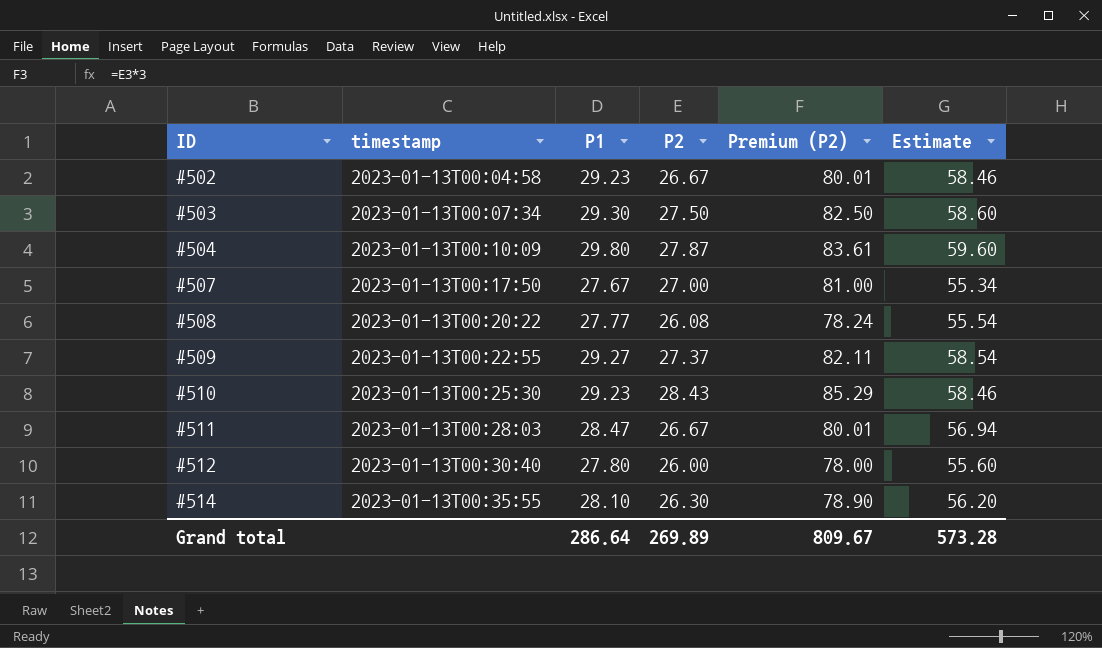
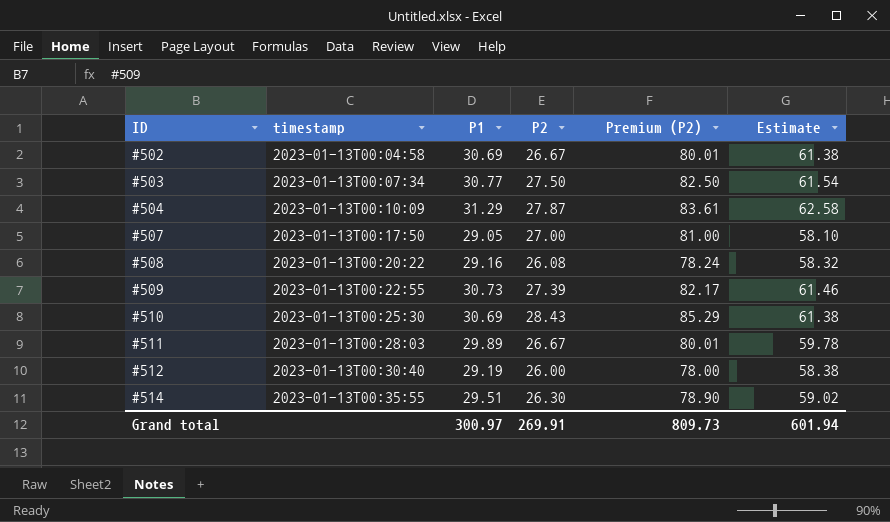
#502 | P1: 29.23 -> 30.69
#502 | Estimate: 58.46 -> 61.38
#503 | P1: 29.30 -> 30.77
#503 | Estimate: 58.60 -> 61.54
#504 | P1: 29.80 -> 31.29
#504 | Estimate: 59.60 -> 62.58
#507 | P1: 27.67 -> 29.05
#507 | Estimate: 55.34 -> 58.10
#508 | P1: 27.77 -> 29.16
#508 | Estimate: 55.54 -> 58.32
#509 | P1: 29.27 -> 30.73
#509 | P2: 27.37 -> 27.39
#509 | Premium (P2): 82.11 -> 82.17
#509 | Estimate: 58.54 -> 61.46
#510 | P1: 29.23 -> 30.69
#510 | Estimate: 58.46 -> 61.38
#511 | P1: 28.47 -> 29.89
#511 | Estimate: 56.94 -> 59.78
#512 | P1: 27.80 -> 29.19
#512 | Estimate: 55.60 -> 58.38
#514 | P1: 28.10 -> 29.51
#514 | Estimate: 56.20 -> 59.02
Grand total | P1: 286.64 -> 300.97
Grand total | P2: 269.89 -> 269.91
Grand total | Premium (P2): 809.67 -> 809.73
Grand total | Estimate: 573.28 -> 601.94

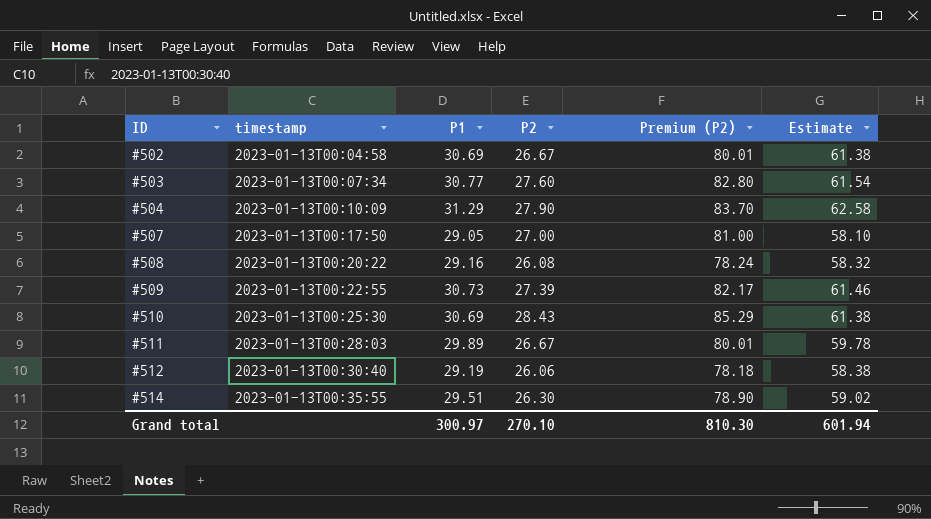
#503 | P2: 27.50 -> 27.60
#503 | Premium (P2): 82.50 -> 82.80
#504 | P2: 27.87 -> 27.90
#504 | Premium (P2): 83.61 -> 83.70
#512 | P2: 26.00 -> 26.06
#512 | Premium (P2): 78.00 -> 78.18
Grand total | P2: 269.91 -> 270.10
Grand total | Premium (P2): 809.73 -> 810.30

